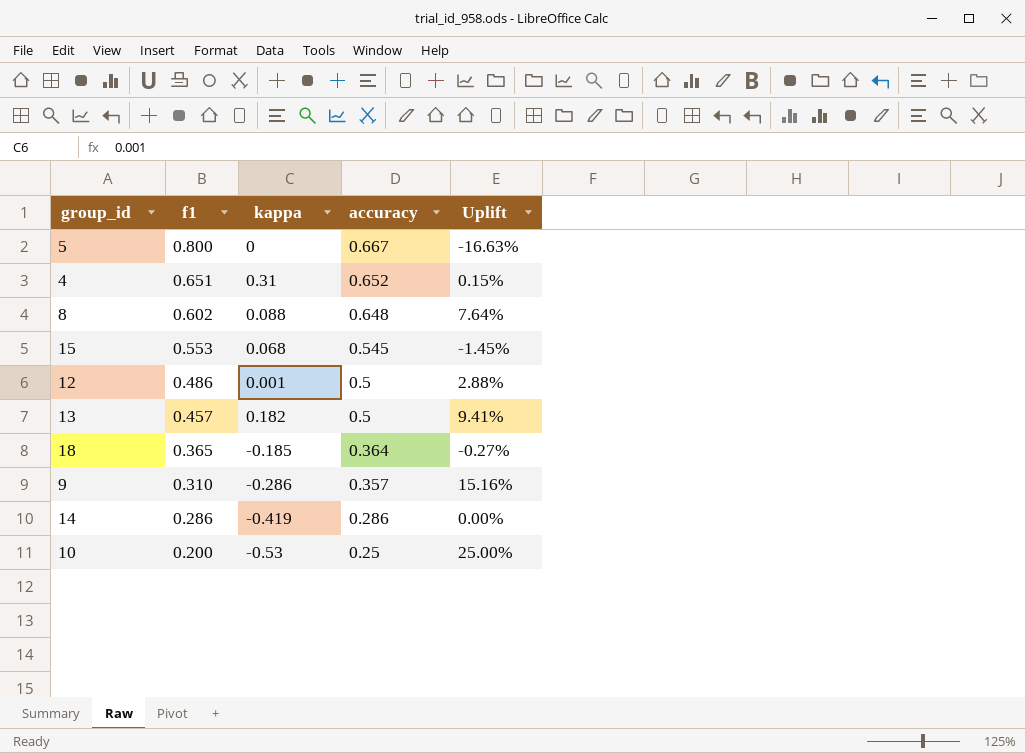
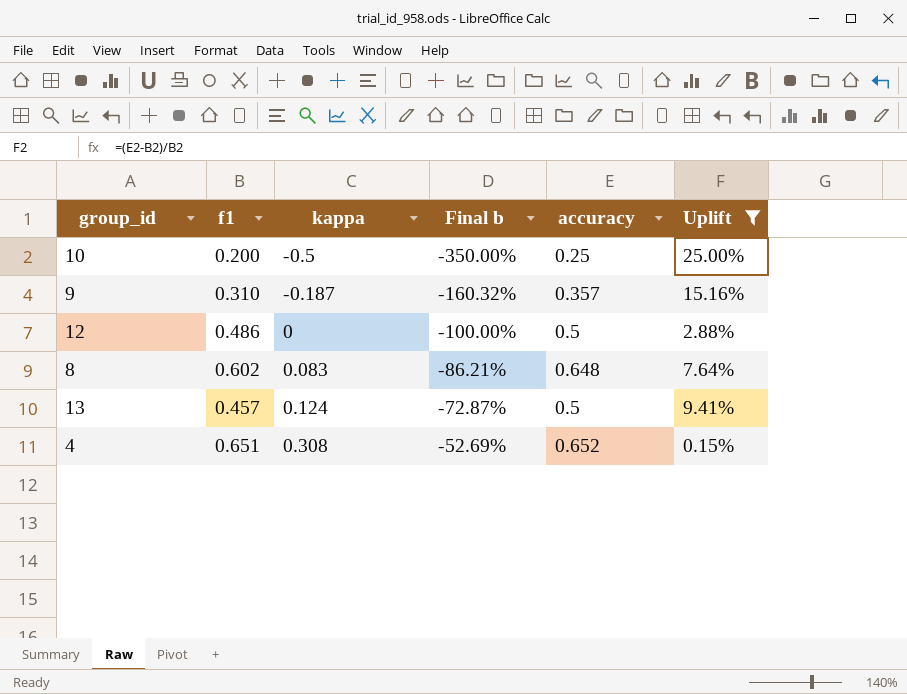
filter: none -> Uplift >= 0.15%
row order: f1 descending -> kappa ascending
column Final b | formula: none -> ([kappa] - [f1]) / [f1]
10 | kappa: -0.53 -> -0.5
9 | kappa: -0.286 -> -0.187
12 | kappa: 0.001 -> 0
8 | kappa: 0.088 -> 0.083
13 | kappa: 0.182 -> 0.124
4 | kappa: 0.31 -> 0.308

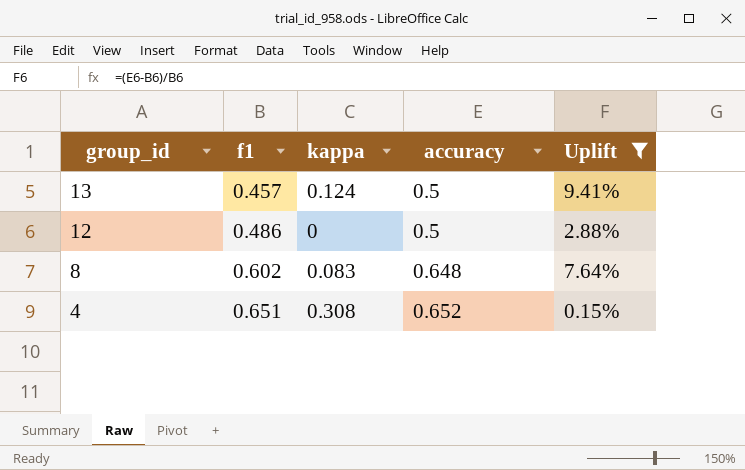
row order: kappa ascending -> group_id descending
column Final b | formula: ([kappa] - [f1]) / [f1] -> none
row 10: 0.200 | -0.5 | -350.00% | 0.25 | 25.00% -> none
row 9: 0.310 | -0.187 | -160.32% | 0.357 | 15.16% -> none

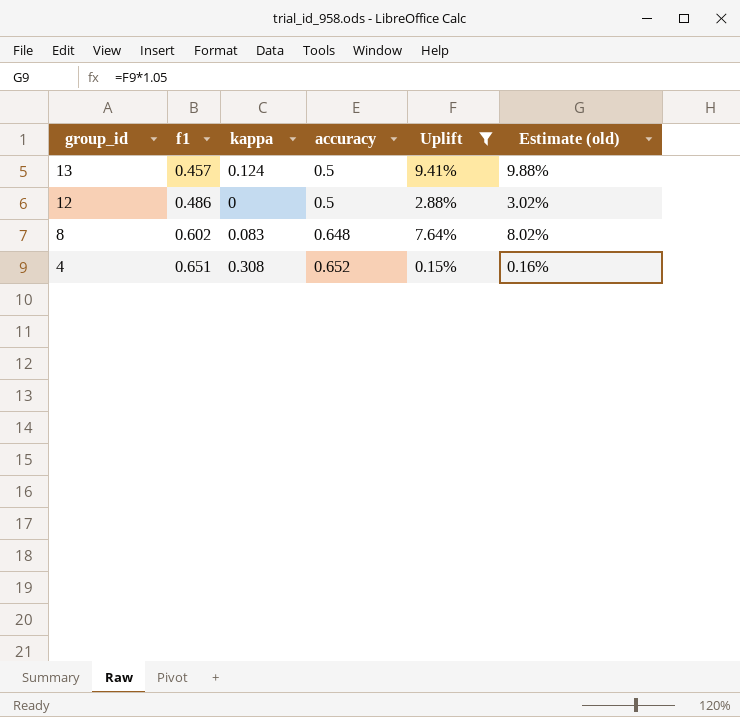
column Estimate (old) | formula: none -> [Uplift] * 1.05

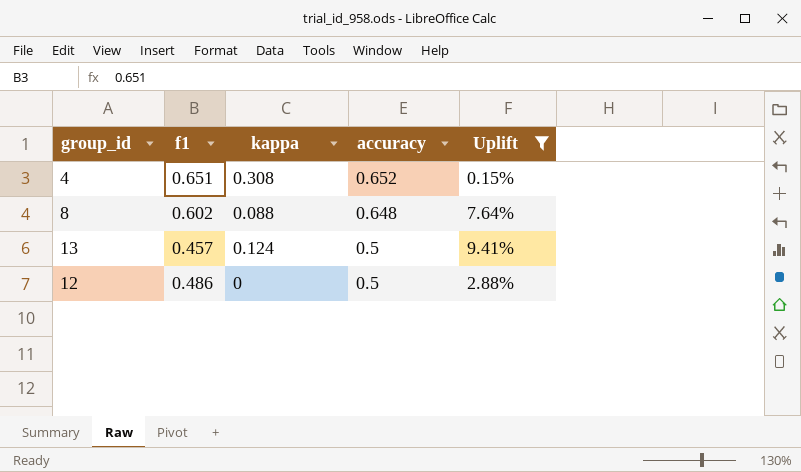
row order: group_id descending -> accuracy descending
column Estimate (old) | formula: [Uplift] * 1.05 -> none
8 | kappa: 0.083 -> 0.088

